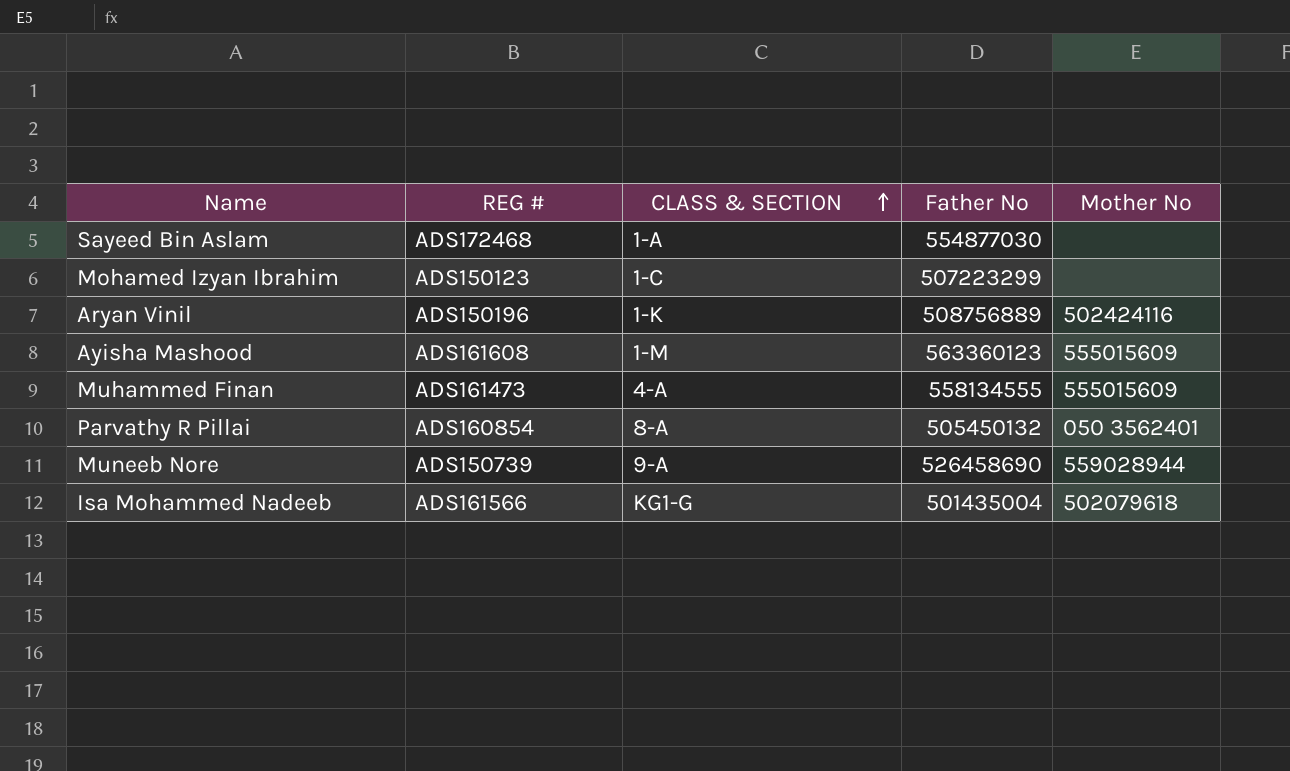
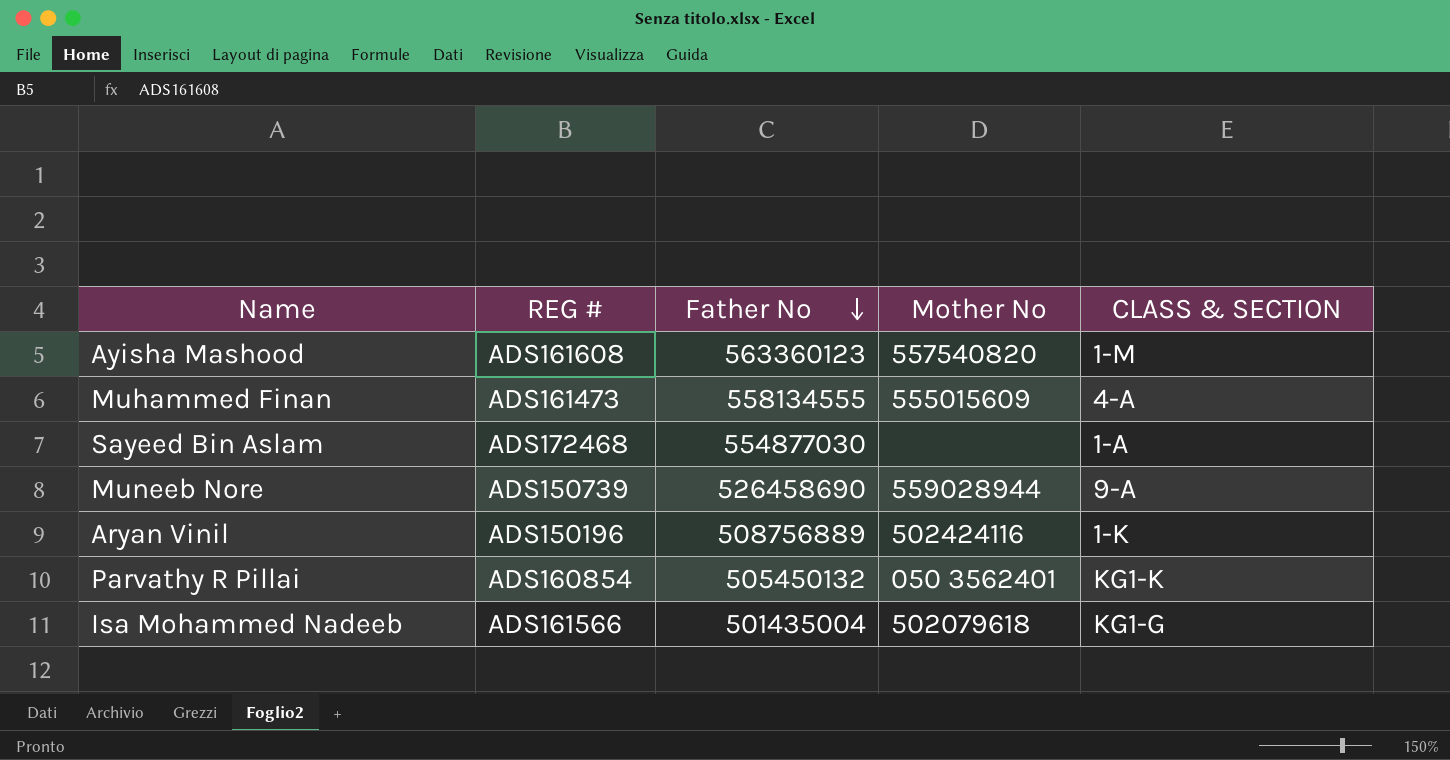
row order: CLASS & SECTION ascending -> Father No descending
column CLASS & SECTION | position: 3 -> 5
row Mohamed Izyan Ibrahim: ADS150123 | 1-C | 507223299 | none -> none
Ayisha Mashood | Mother No: 555015609 -> 557540820
Parvathy R Pillai | CLASS & SECTION: 8-A -> KG1-K

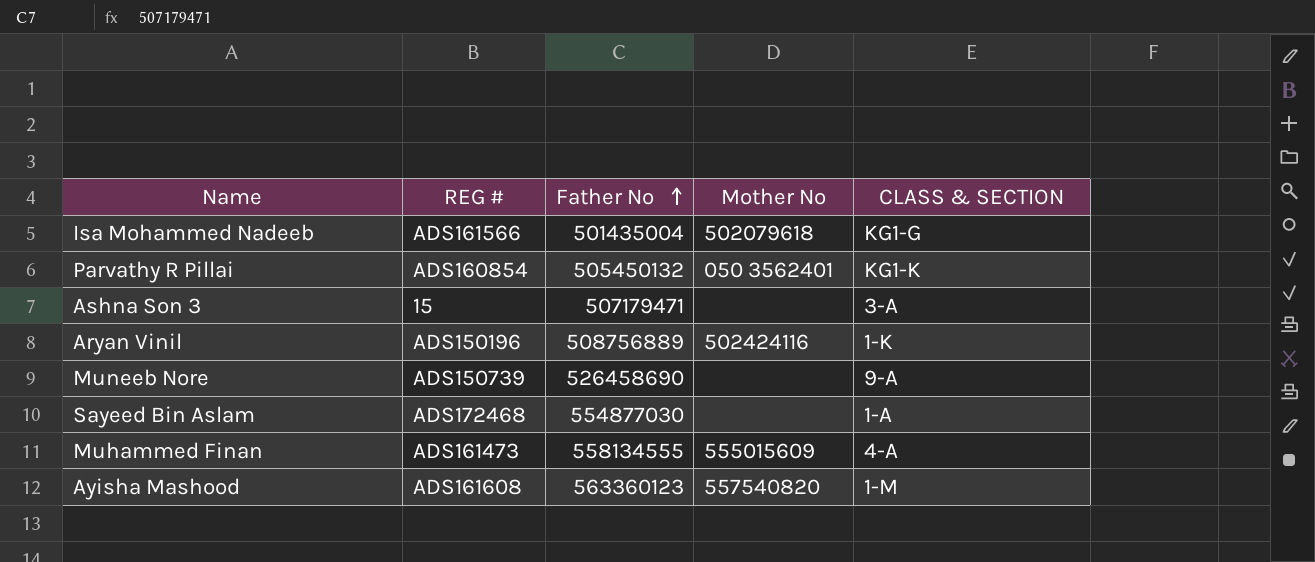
row order: Father No descending -> Father No ascending
row Ashna Son 3: none -> 15 | 507179471 | none | 3-A
Muneeb Nore | Mother No: 559028944 -> none

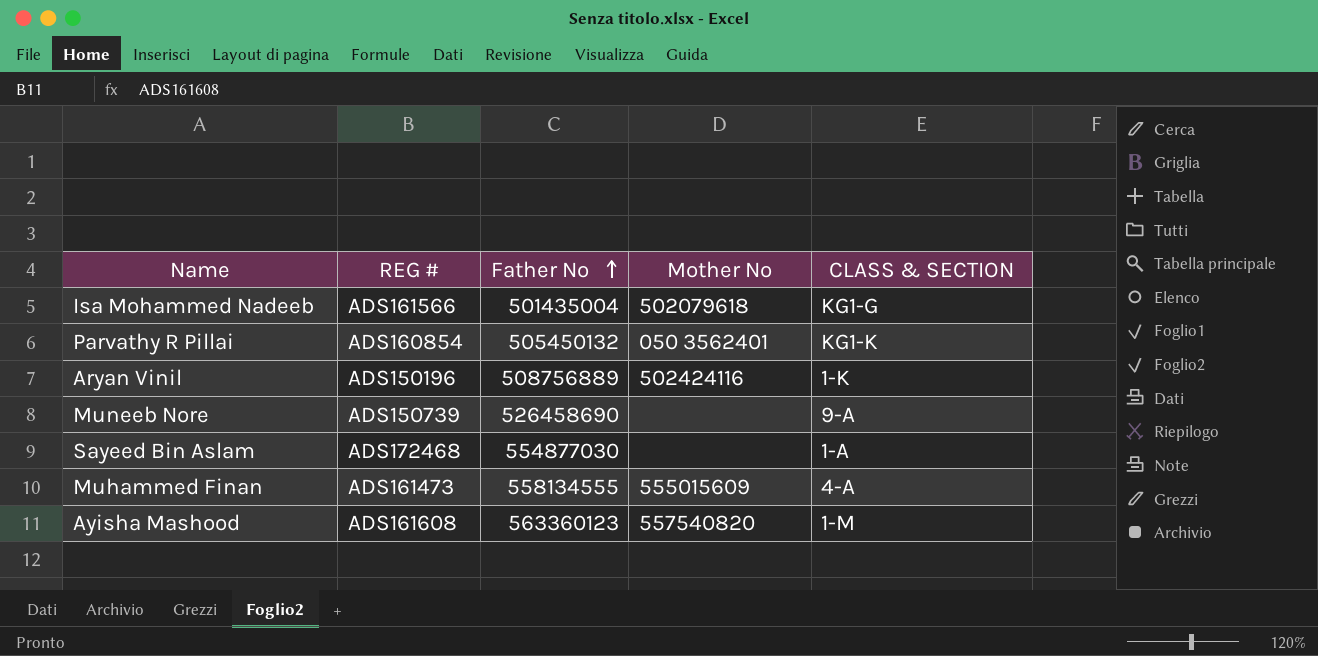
row Ashna Son 3: 15 | 507179471 | none | 3-A -> none

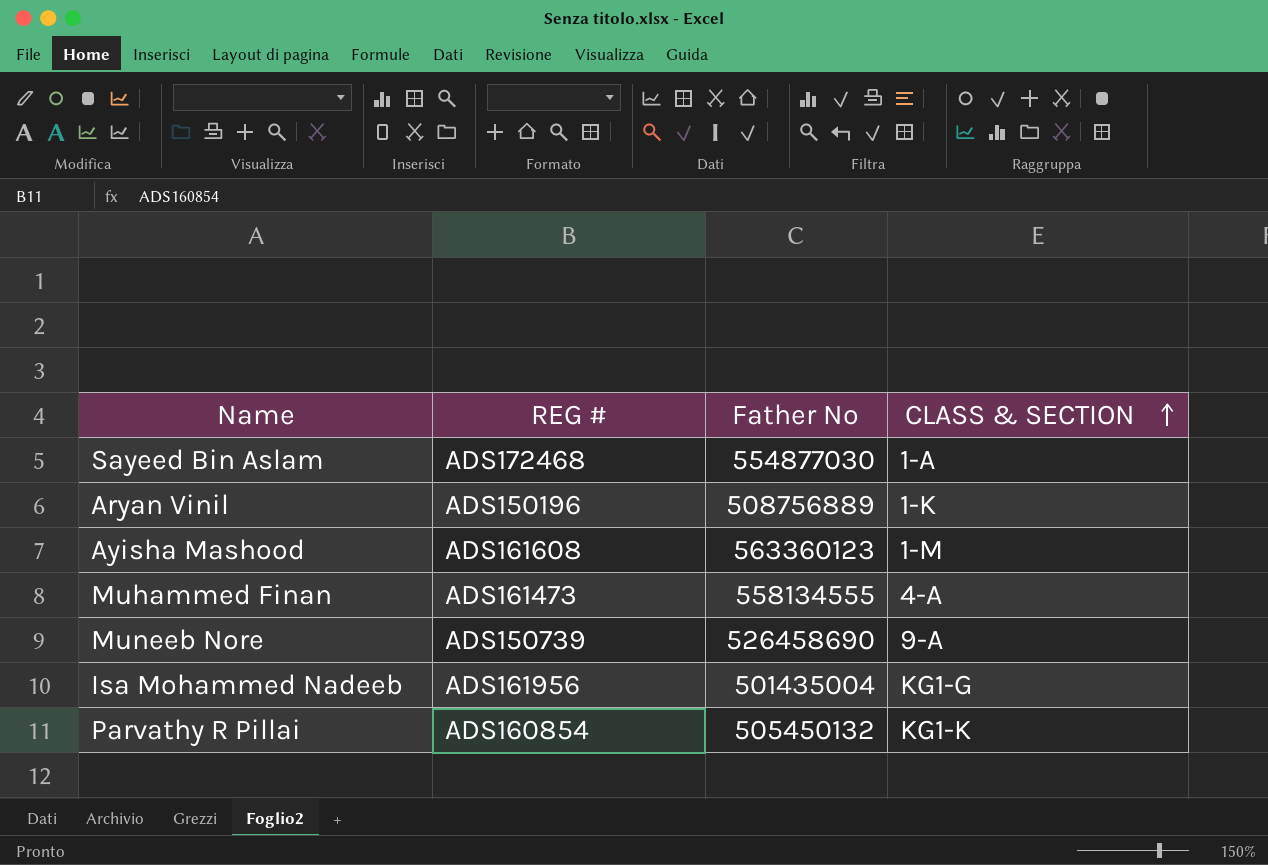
row order: Father No ascending -> CLASS & SECTION ascending
column Mother No | position: 4 -> none
Isa Mohammed Nadeeb | REG #: ADS161566 -> ADS161956

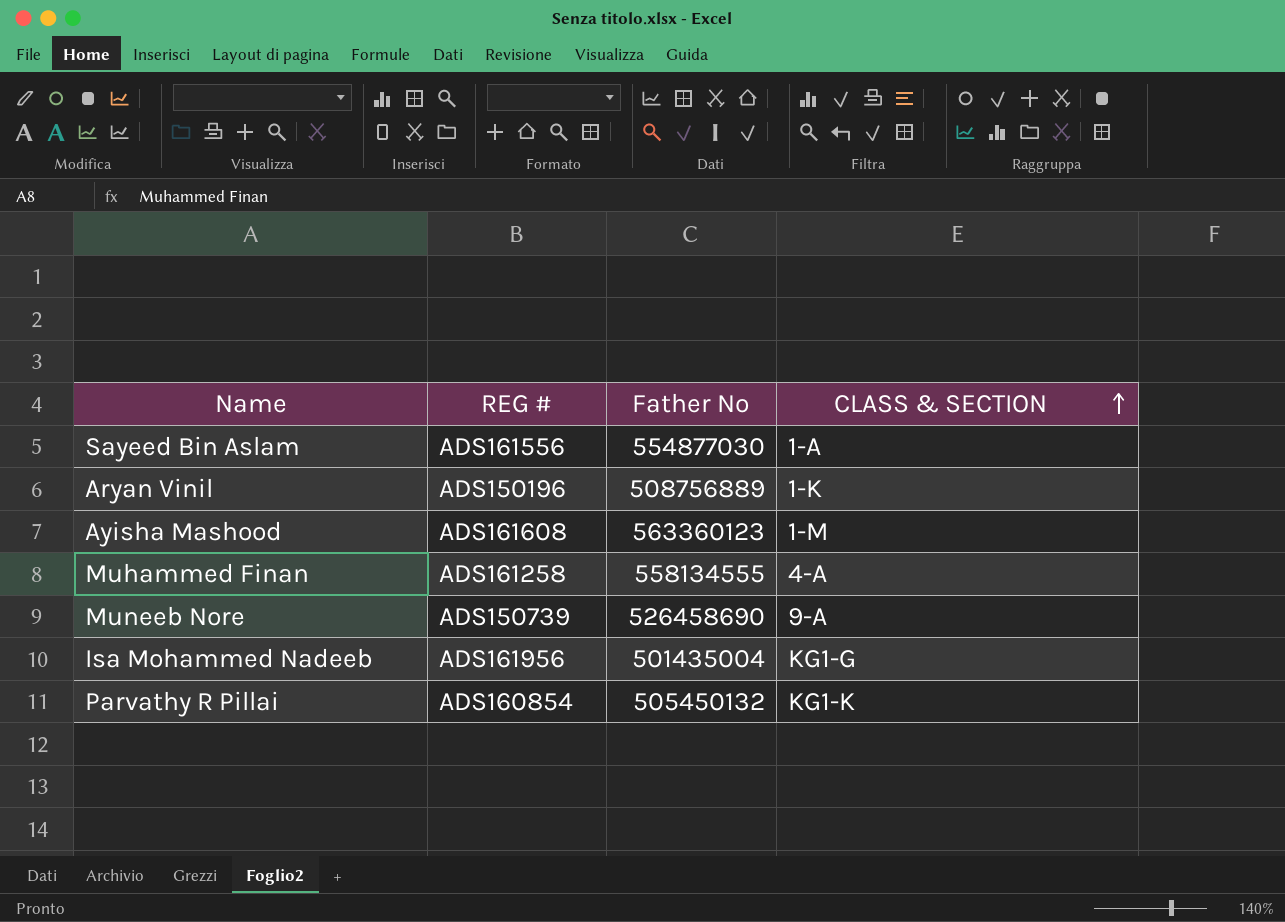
Sayeed Bin Aslam | REG #: ADS172468 -> ADS161556
Muhammed Finan | REG #: ADS161473 -> ADS161258

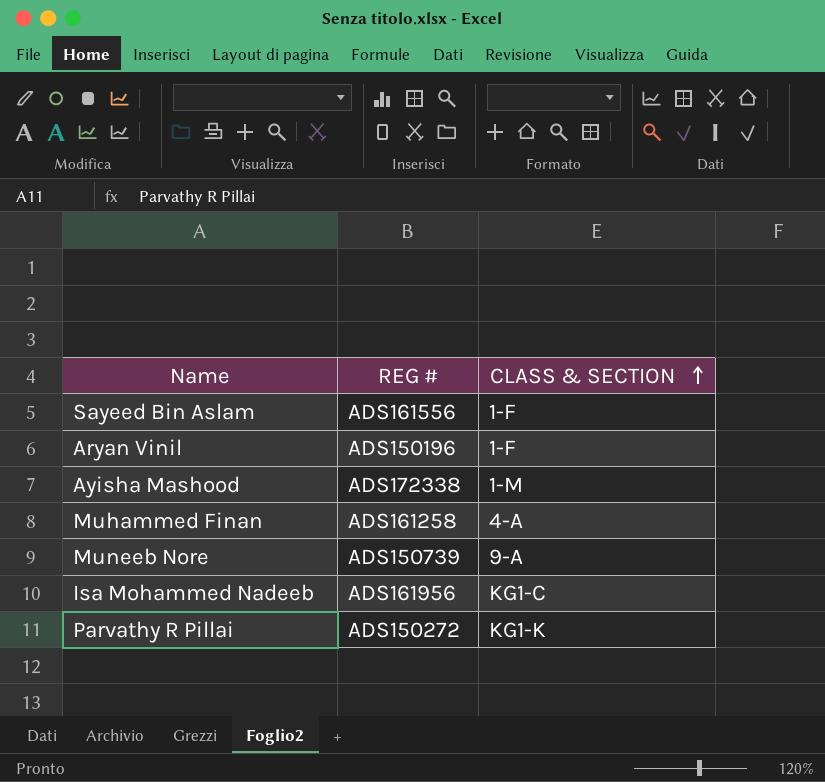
column Father No | position: 3 -> none
Sayeed Bin Aslam | CLASS & SECTION: 1-A -> 1-F
Aryan Vinil | CLASS & SECTION: 1-K -> 1-F
Ayisha Mashood | REG #: ADS161608 -> ADS172338
Isa Mohammed Nadeeb | CLASS & SECTION: KG1-G -> KG1-C
Parvathy R Pillai | REG #: ADS160854 -> ADS150272

